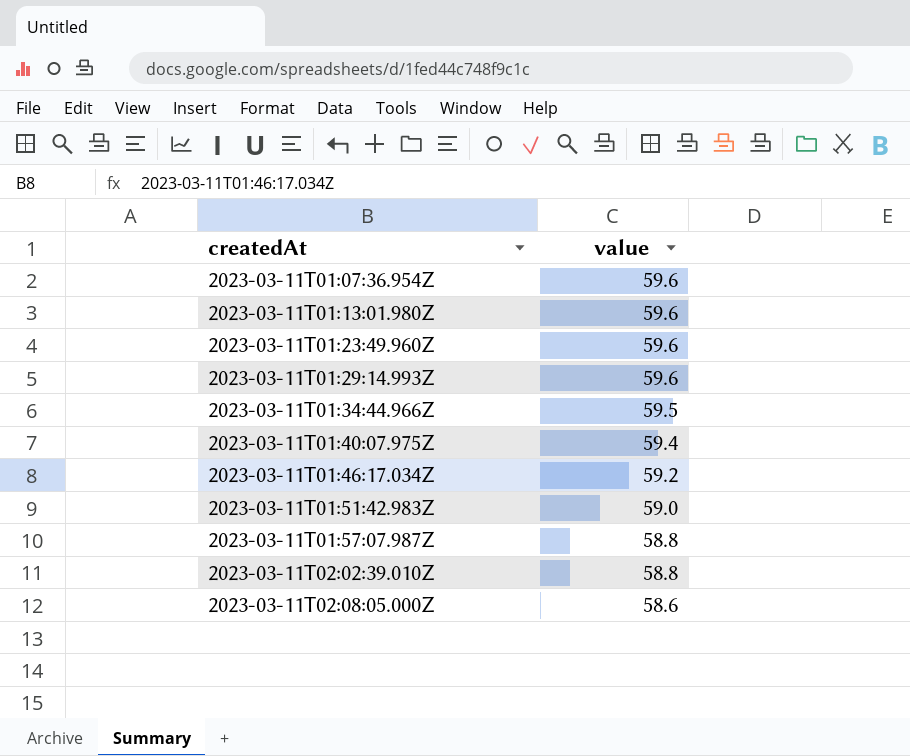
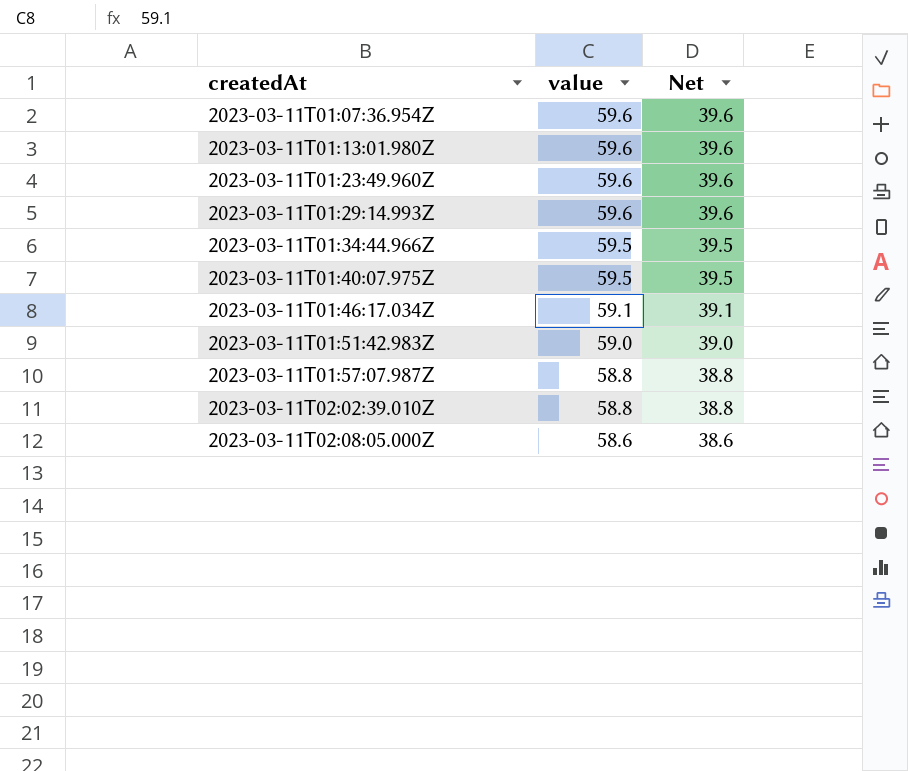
column Net | formula: none -> [value] - 20
2023-03-11T01:40:07.975Z | value: 59.4 -> 59.5
2023-03-11T01:46:17.034Z | value: 59.2 -> 59.1

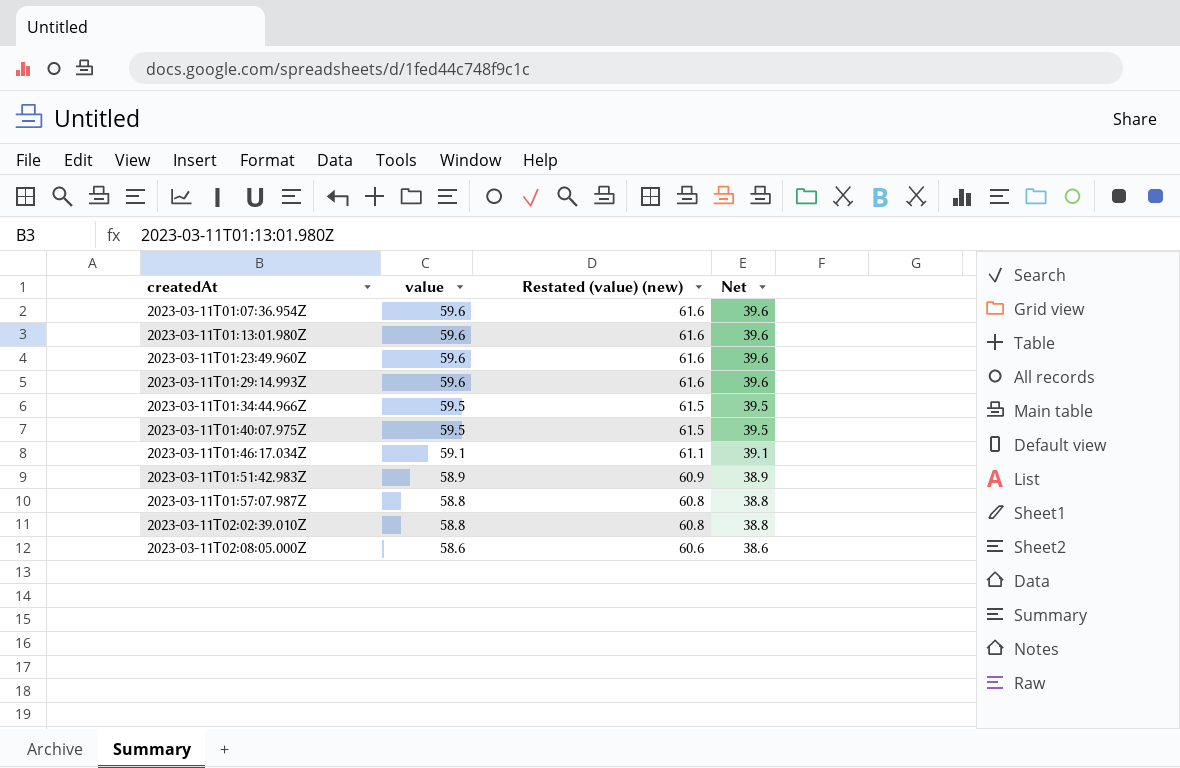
column Restated (value) (new) | formula: none -> [value] + 2
2023-03-11T01:51:42.983Z | value: 59.0 -> 58.9
2023-03-11T01:51:42.983Z | Net: 39.0 -> 38.9

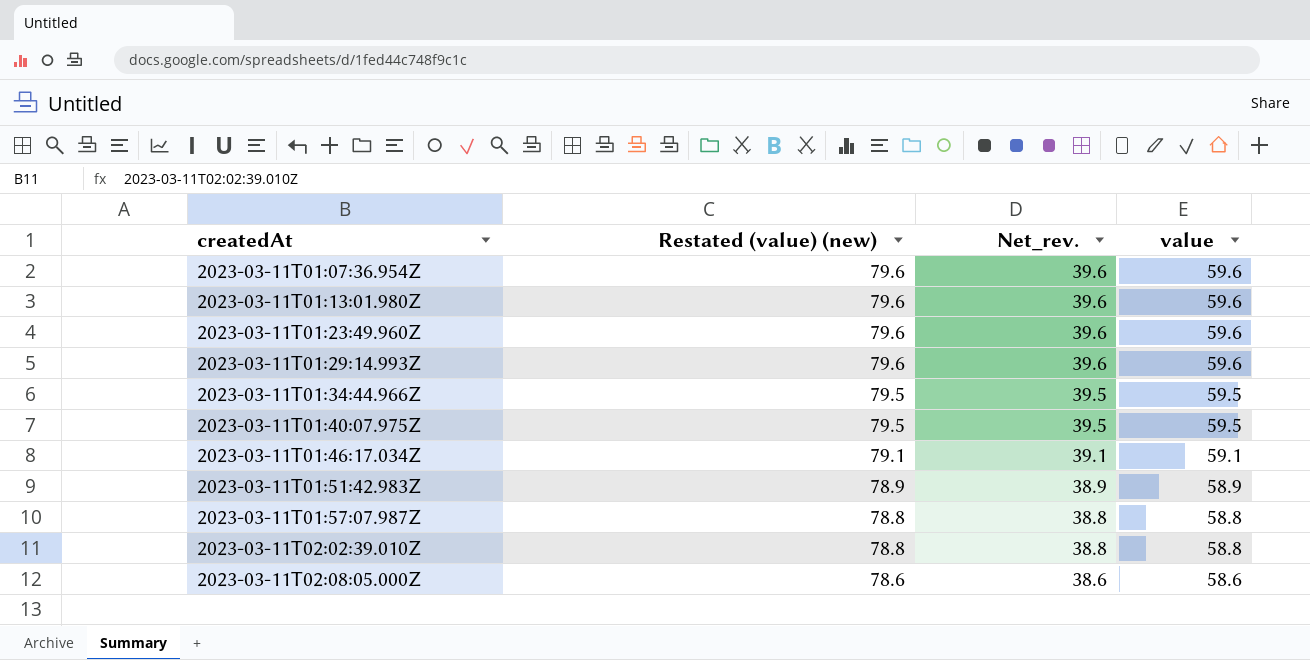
column Restated (value) (new) | formula: [value] + 2 -> [value] + 20
column name: Net -> Net_rev.
column value | position: 2 -> 4

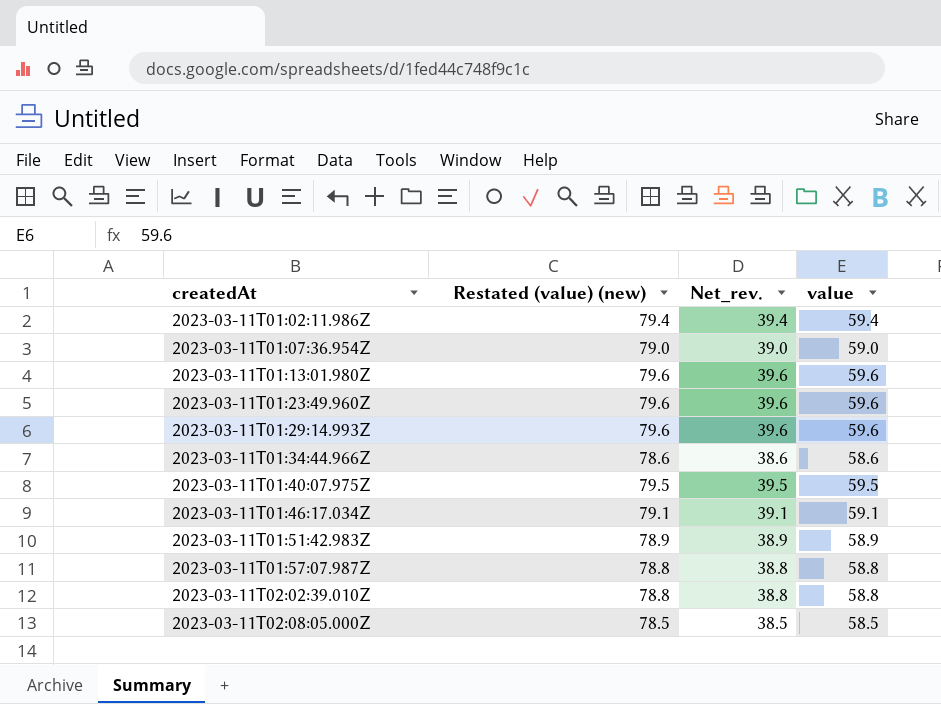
row 2023-03-11T01:02:11.986Z: none -> 79.4 | 39.4 | 59.4
2023-03-11T01:07:36.954Z | Restated (value) (new): 79.6 -> 79.0
2023-03-11T01:07:36.954Z | Net_rev.: 39.6 -> 39.0
2023-03-11T01:07:36.954Z | value: 59.6 -> 59.0
2023-03-11T01:34:44.966Z | Restated (value) (new): 79.5 -> 78.6
2023-03-11T01:34:44.966Z | Net_rev.: 39.5 -> 38.6
2023-03-11T01:34:44.966Z | value: 59.5 -> 58.6
2023-03-11T02:08:05.000Z | Restated (value) (new): 78.6 -> 78.5
2023-03-11T02:08:05.000Z | Net_rev.: 38.6 -> 38.5
2023-03-11T02:08:05.000Z | value: 58.6 -> 58.5

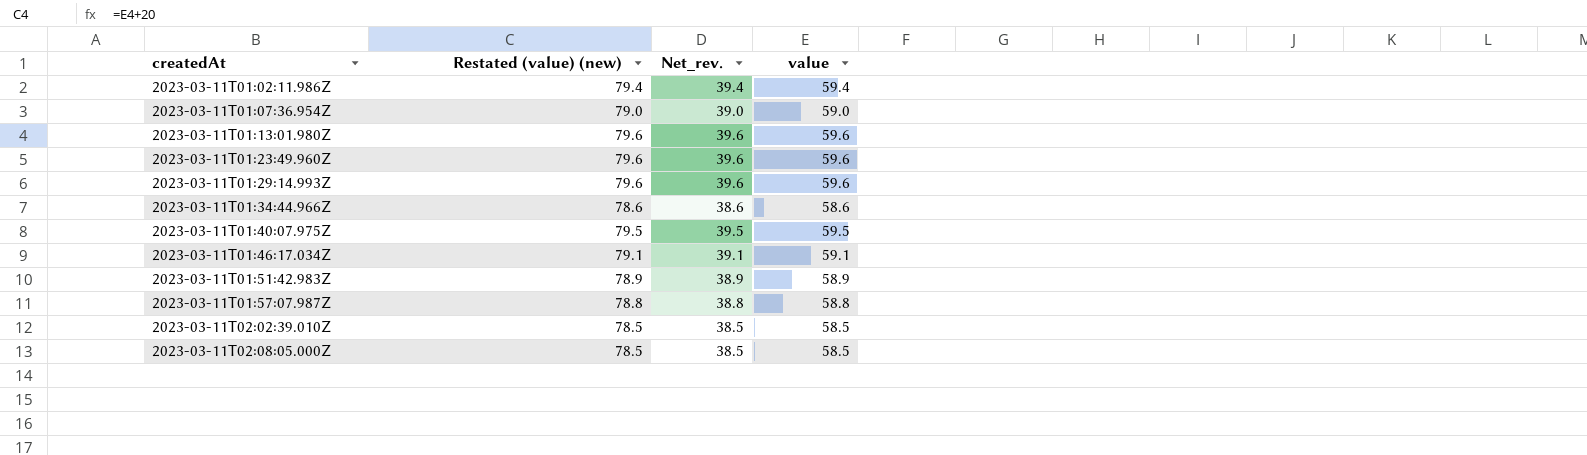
2023-03-11T02:02:39.010Z | Restated (value) (new): 78.8 -> 78.5
2023-03-11T02:02:39.010Z | Net_rev.: 38.8 -> 38.5
2023-03-11T02:02:39.010Z | value: 58.8 -> 58.5

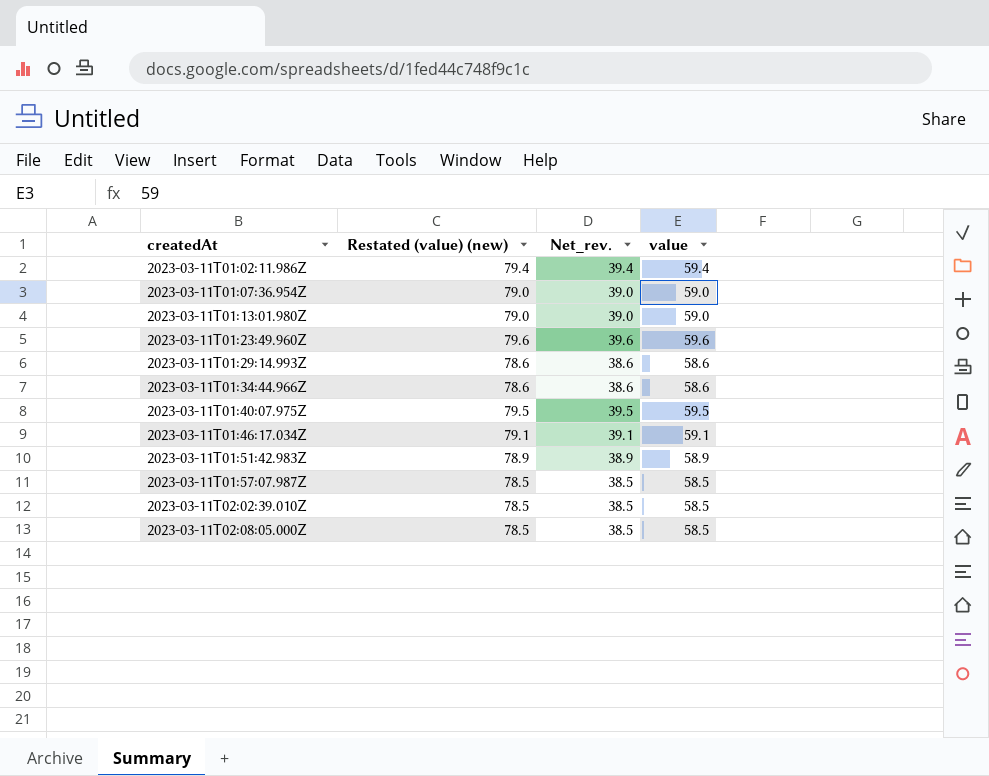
2023-03-11T01:13:01.980Z | Restated (value) (new): 79.6 -> 79.0
2023-03-11T01:13:01.980Z | Net_rev.: 39.6 -> 39.0
2023-03-11T01:13:01.980Z | value: 59.6 -> 59.0
2023-03-11T01:29:14.993Z | Restated (value) (new): 79.6 -> 78.6
2023-03-11T01:29:14.993Z | Net_rev.: 39.6 -> 38.6
2023-03-11T01:29:14.993Z | value: 59.6 -> 58.6
2023-03-11T01:57:07.987Z | Restated (value) (new): 78.8 -> 78.5
2023-03-11T01:57:07.987Z | Net_rev.: 38.8 -> 38.5
2023-03-11T01:57:07.987Z | value: 58.8 -> 58.5

